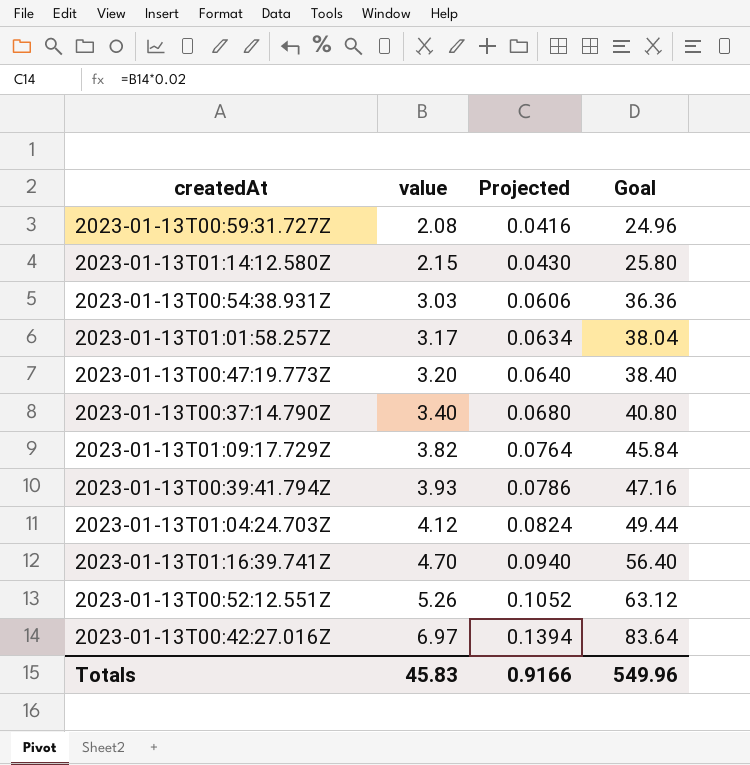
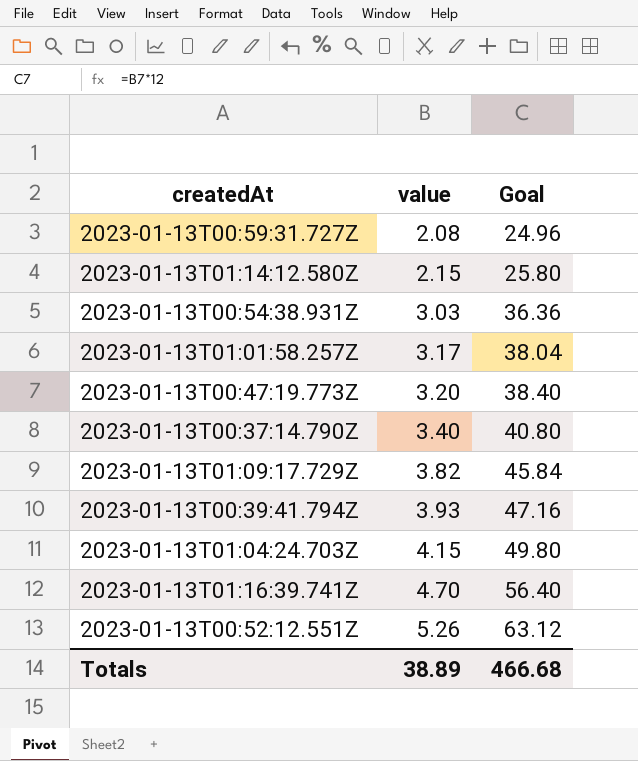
column Projected | formula: [value] * 0.02 -> none
row 2023-01-13T00:42:27.016Z: 6.97 | 0.1394 | 83.64 -> none
2023-01-13T01:04:24.703Z | value: 4.12 -> 4.15
2023-01-13T01:04:24.703Z | Goal: 49.44 -> 49.80
Totals | value: 45.83 -> 38.89
Totals | Goal: 549.96 -> 466.68

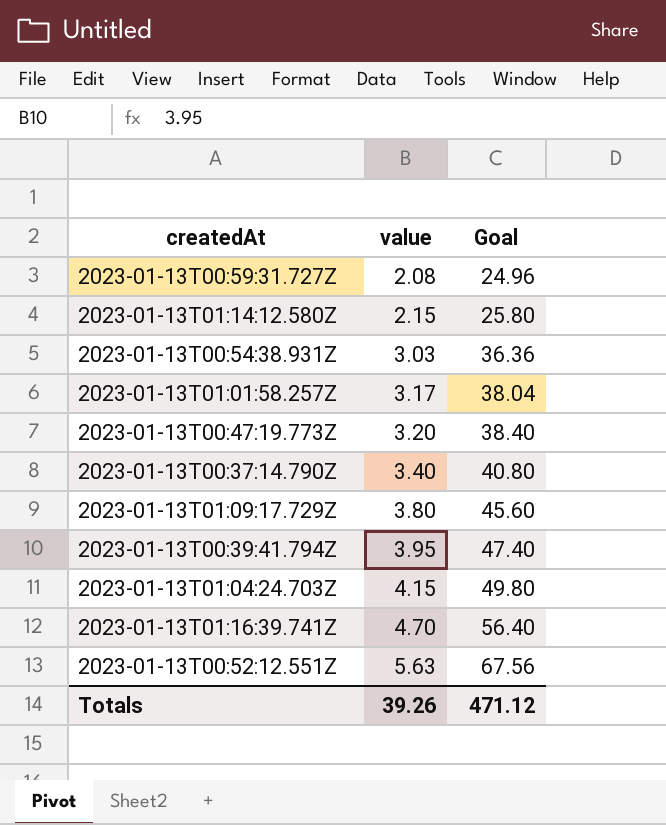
2023-01-13T01:09:17.729Z | value: 3.82 -> 3.80
2023-01-13T01:09:17.729Z | Goal: 45.84 -> 45.60
2023-01-13T00:39:41.794Z | value: 3.93 -> 3.95
2023-01-13T00:39:41.794Z | Goal: 47.16 -> 47.40
2023-01-13T00:52:12.551Z | value: 5.26 -> 5.63
2023-01-13T00:52:12.551Z | Goal: 63.12 -> 67.56
Totals | value: 38.89 -> 39.26
Totals | Goal: 466.68 -> 471.12

